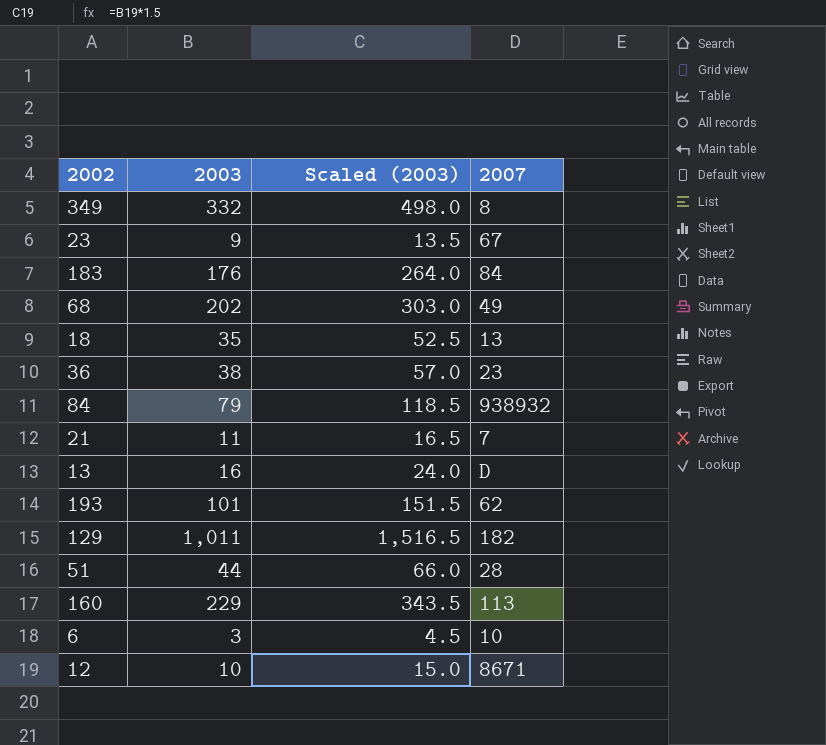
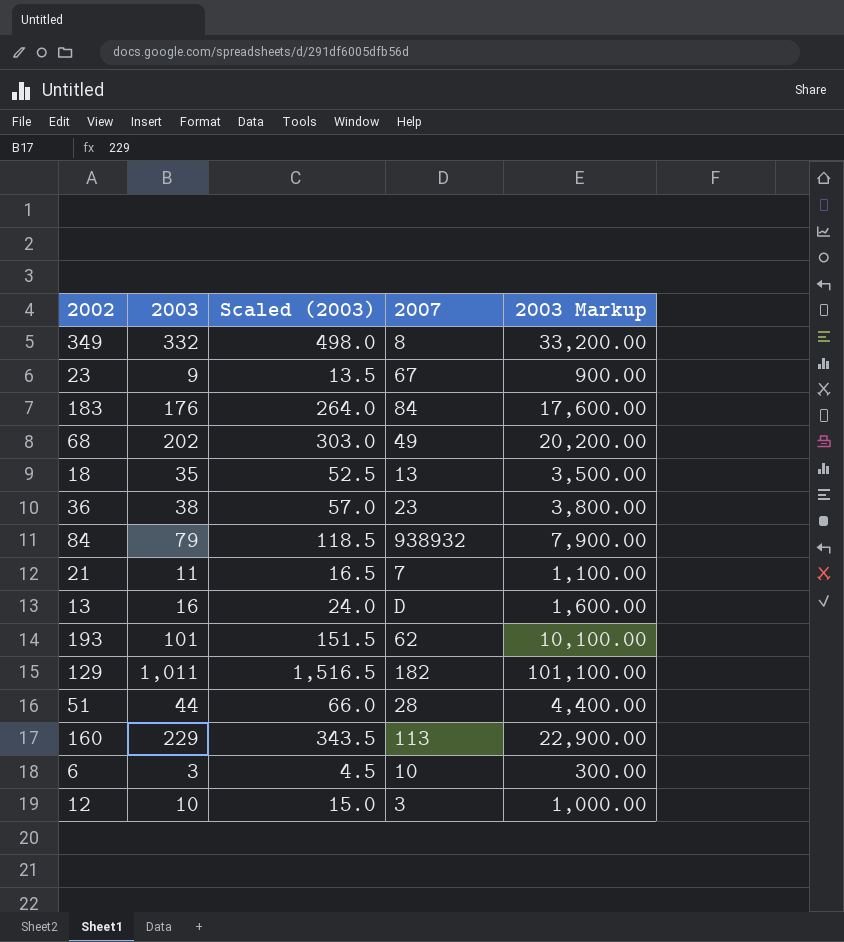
column 2003 Markup | formula: none -> [2003] * 100
12 | 2007: 8671 -> 3

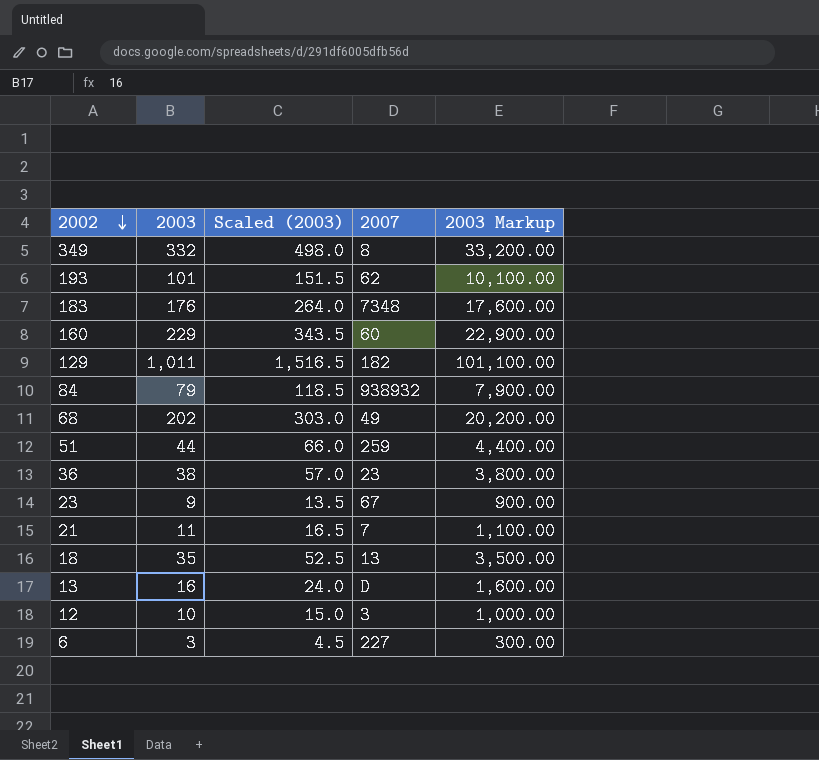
row order: none -> 2002 descending
183 | 2007: 84 -> 7348
160 | 2007: 113 -> 60
51 | 2007: 28 -> 259
6 | 2007: 10 -> 227

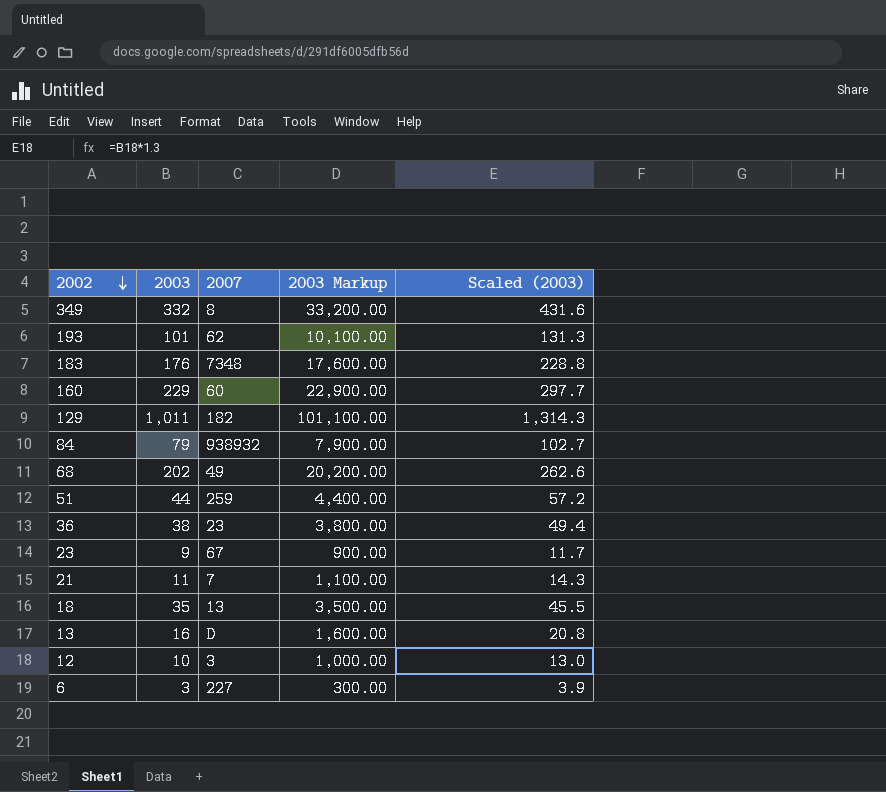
column Scaled (2003) | formula: [2003] * 1.5 -> [2003] * 1.3
column Scaled (2003) | position: 3 -> 5

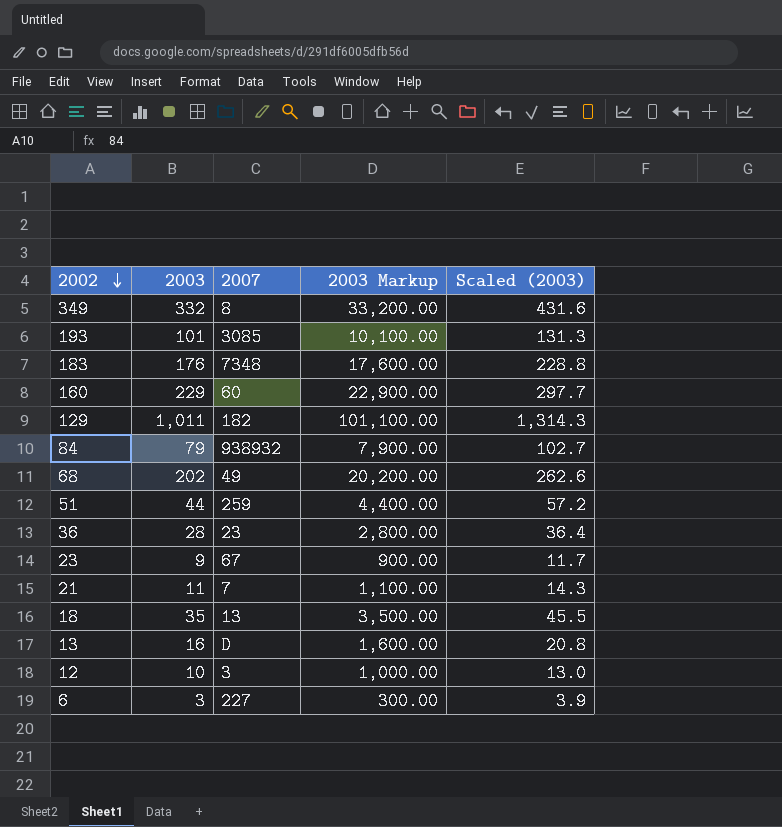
193 | 2007: 62 -> 3085
36 | 2003: 38 -> 28
36 | 2003 Markup: 3,800.00 -> 2,800.00
36 | Scaled (2003): 49.4 -> 36.4

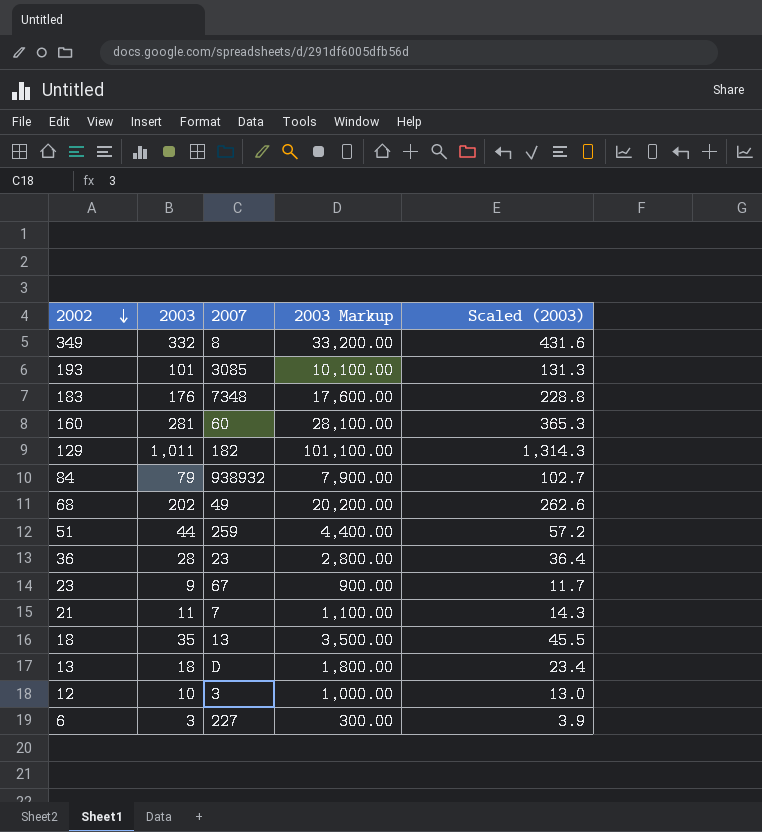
160 | 2003: 229 -> 281
160 | 2003 Markup: 22,900.00 -> 28,100.00
160 | Scaled (2003): 297.7 -> 365.3
13 | 2003: 16 -> 18
13 | 2003 Markup: 1,600.00 -> 1,800.00
13 | Scaled (2003): 20.8 -> 23.4

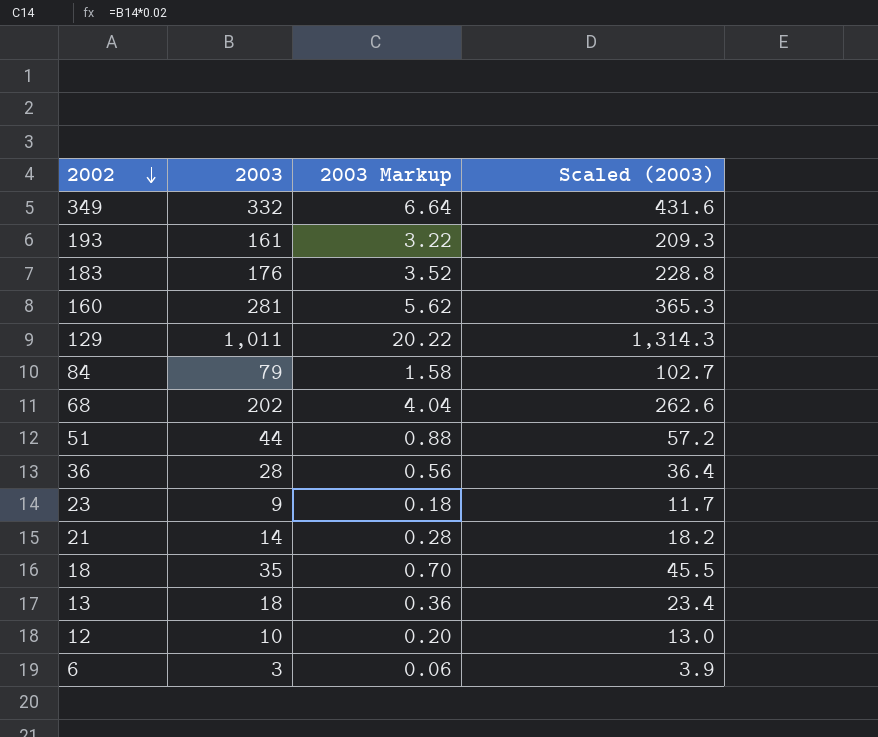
column 2007 | position: 3 -> none
column 2003 Markup | formula: [2003] * 100 -> [2003] * 0.02
193 | 2003: 101 -> 161
193 | Scaled (2003): 131.3 -> 209.3
21 | 2003: 11 -> 14
21 | Scaled (2003): 14.3 -> 18.2

